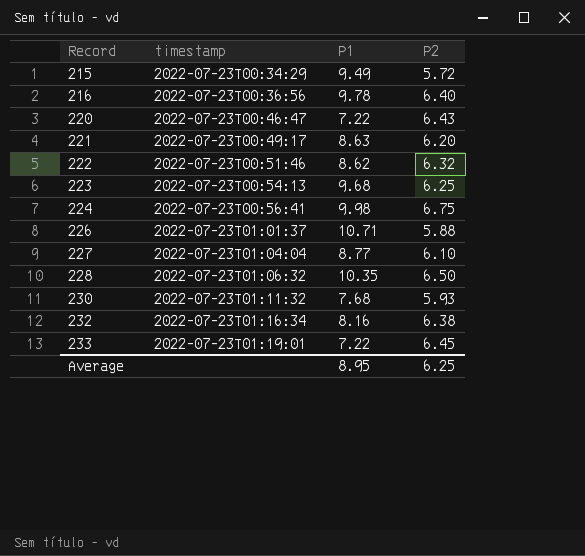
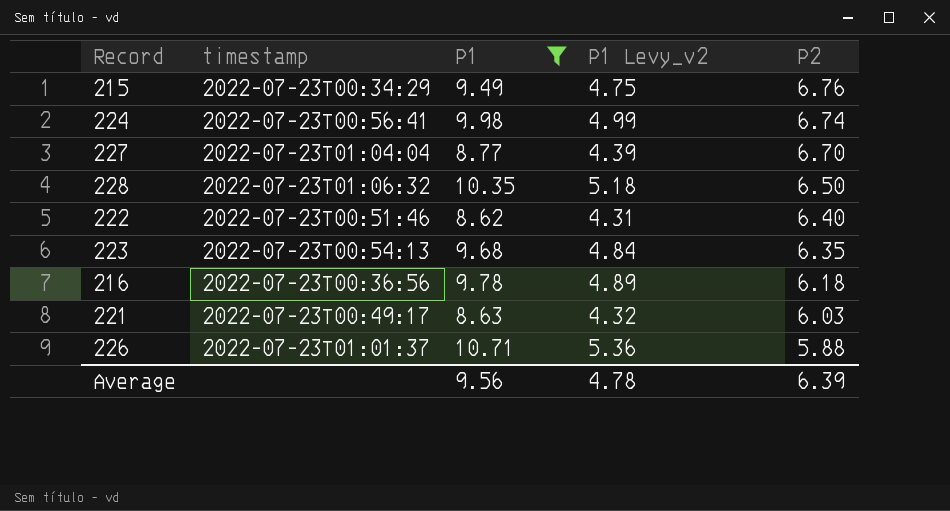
filter: none -> P1 >= 8.62
row order: Record ascending -> P2 descending
column P1 Levy_v2 | formula: none -> [P1] * 0.5
215 | P2: 5.72 -> 6.76
224 | P2: 6.75 -> 6.74
227 | P2: 6.10 -> 6.70
222 | P2: 6.32 -> 6.40
223 | P2: 6.25 -> 6.35
216 | P2: 6.40 -> 6.18
221 | P2: 6.20 -> 6.03
Average | P1: 8.95 -> 9.56
Average | P2: 6.25 -> 6.39

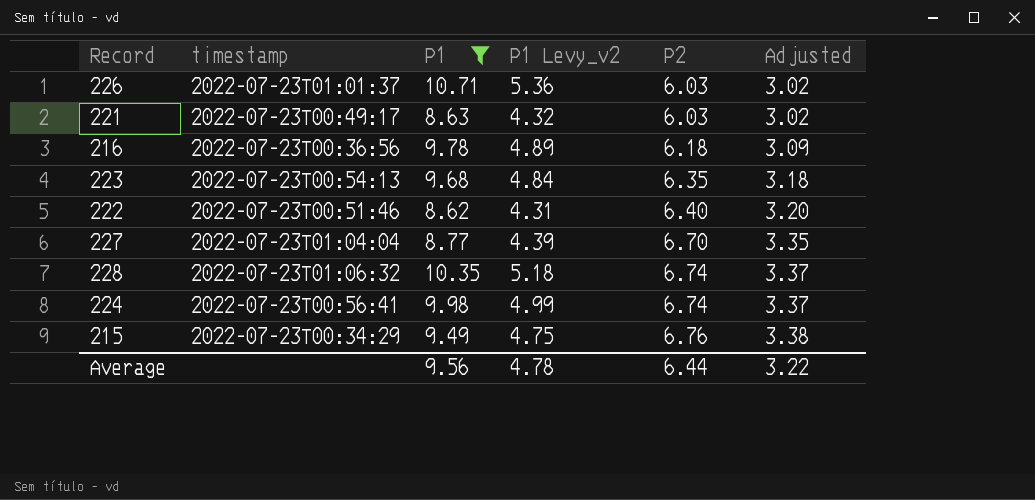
row order: P2 descending -> P2 ascending
column Adjusted | formula: none -> [P2] * 0.5
226 | P2: 5.88 -> 6.03
228 | P2: 6.50 -> 6.74
Average | P2: 6.39 -> 6.44

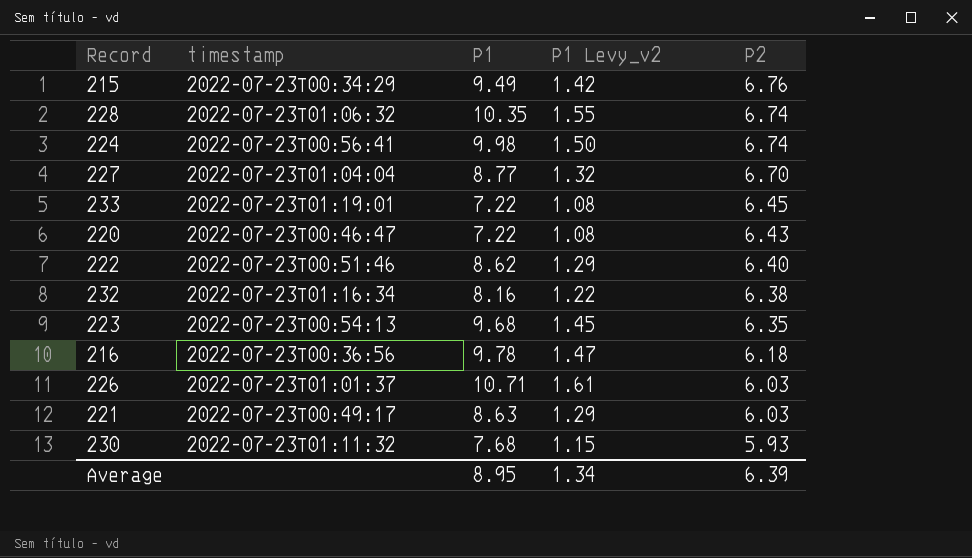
filter: P1 >= 8.62 -> none
row order: P2 ascending -> P2 descending
column Adjusted | formula: [P2] * 0.5 -> none
column P1 Levy_v2 | formula: [P1] * 0.5 -> [P1] * 0.15
Average | P1: 9.56 -> 8.95
Average | P1 Levy_v2: 4.78 -> 1.34
Average | P2: 6.44 -> 6.39

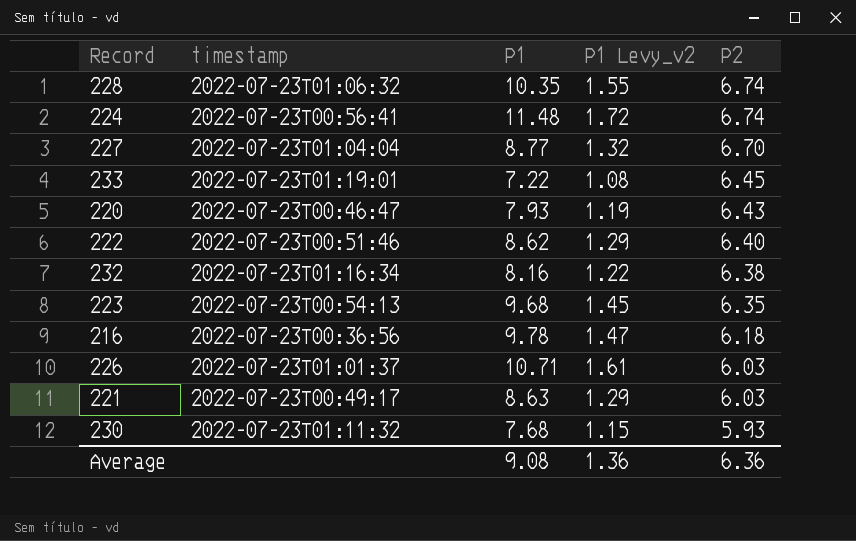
row 215: 2022-07-23T00:34:29 | 9.49 | 1.42 | 6.76 -> none
224 | P1: 9.98 -> 11.48
224 | P1 Levy_v2: 1.50 -> 1.72
220 | P1: 7.22 -> 7.93
220 | P1 Levy_v2: 1.08 -> 1.19
Average | P1: 8.95 -> 9.08
Average | P1 Levy_v2: 1.34 -> 1.36
Average | P2: 6.39 -> 6.36

